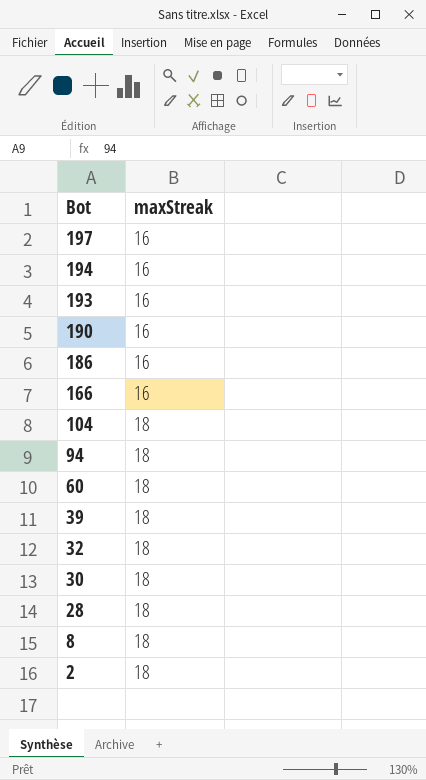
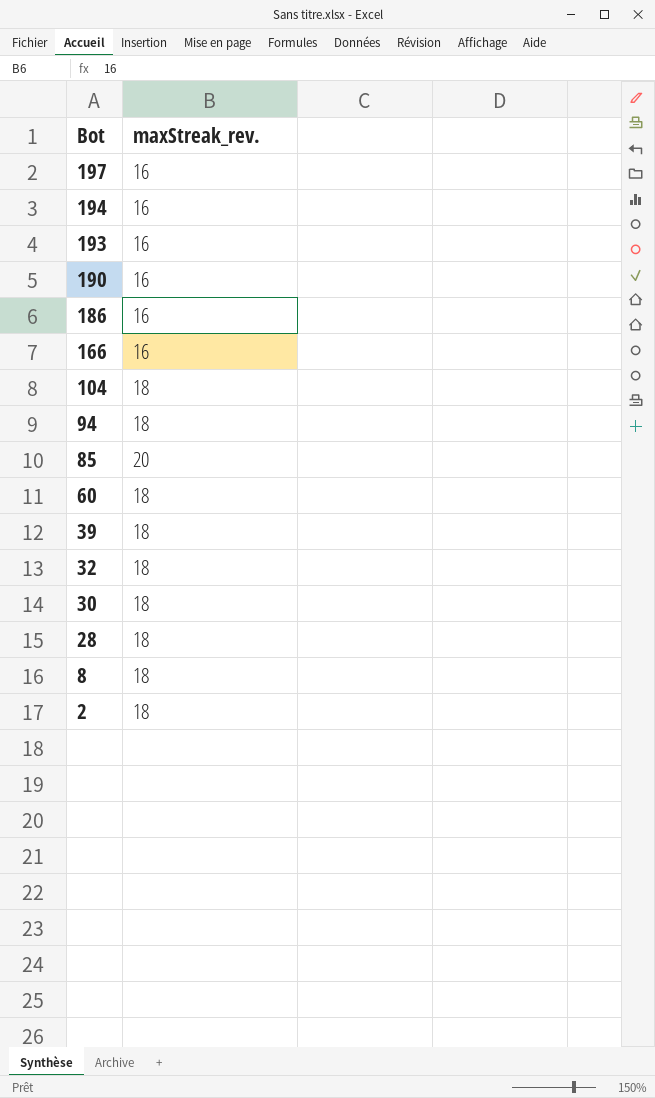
column name: maxStreak -> maxStreak_rev.
row 85: none -> 20

